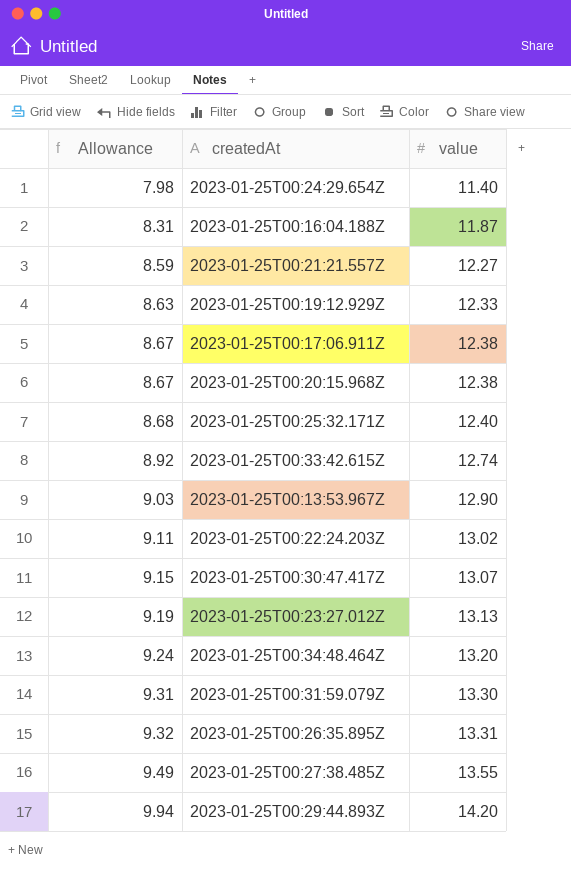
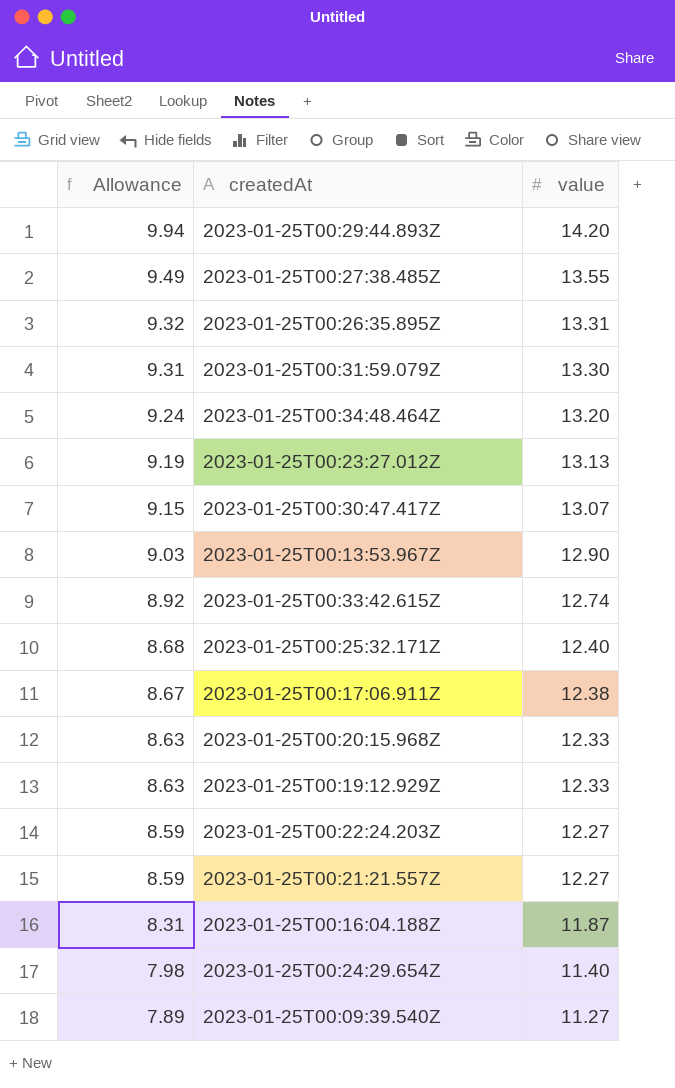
row order: Allowance ascending -> Allowance descending
2023-01-25T00:20:15.968Z | Allowance: 8.67 -> 8.63
2023-01-25T00:20:15.968Z | value: 12.38 -> 12.33
2023-01-25T00:22:24.203Z | Allowance: 9.11 -> 8.59
2023-01-25T00:22:24.203Z | value: 13.02 -> 12.27
row 2023-01-25T00:09:39.540Z: none -> 7.89 | 11.27

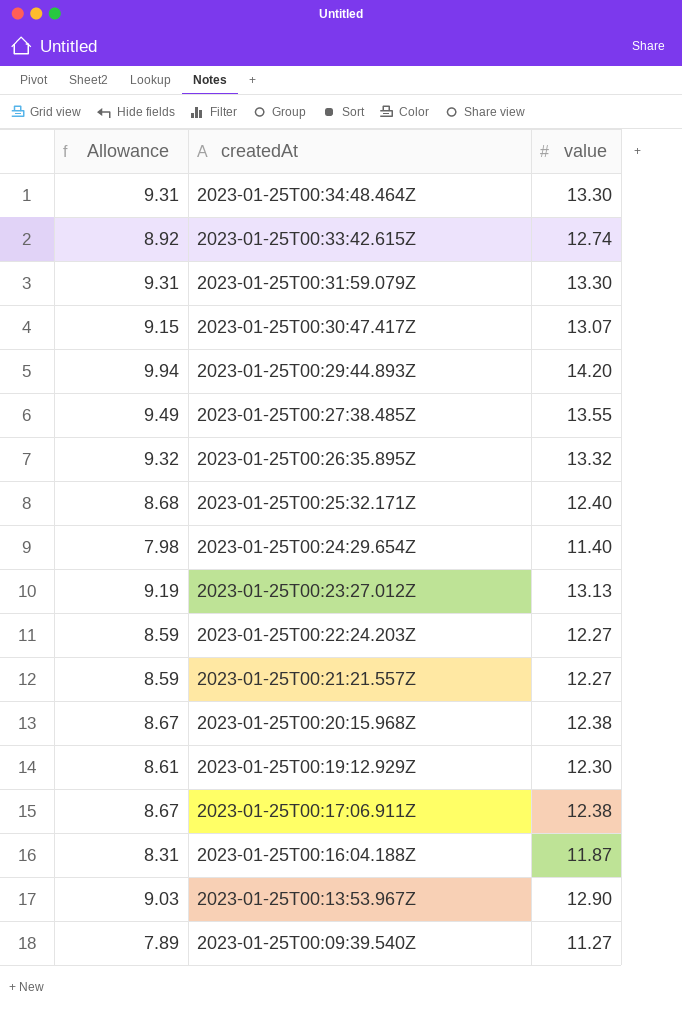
row order: Allowance descending -> createdAt descending
2023-01-25T00:34:48.464Z | Allowance: 9.24 -> 9.31
2023-01-25T00:34:48.464Z | value: 13.20 -> 13.30
2023-01-25T00:26:35.895Z | value: 13.31 -> 13.32
2023-01-25T00:20:15.968Z | Allowance: 8.63 -> 8.67
2023-01-25T00:20:15.968Z | value: 12.33 -> 12.38
2023-01-25T00:19:12.929Z | Allowance: 8.63 -> 8.61
2023-01-25T00:19:12.929Z | value: 12.33 -> 12.30

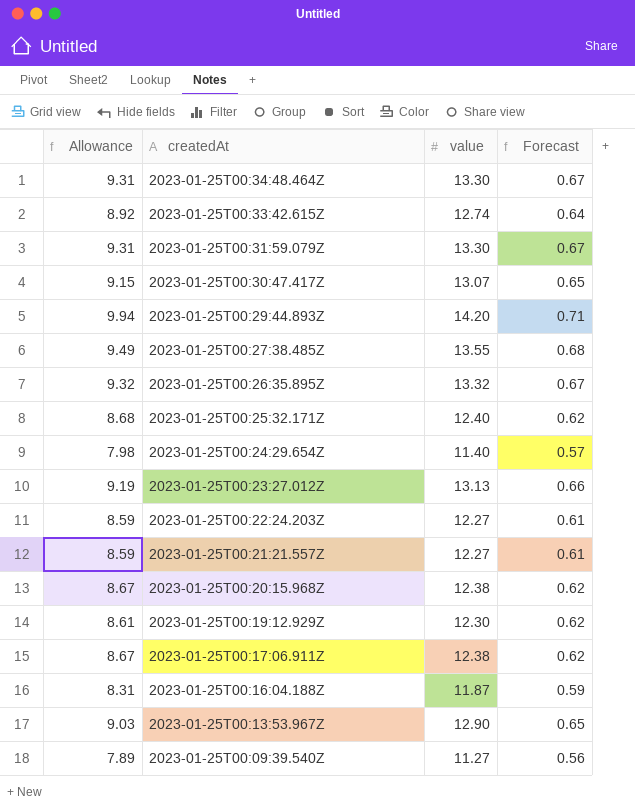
column Forecast | formula: none -> [value] * 0.05

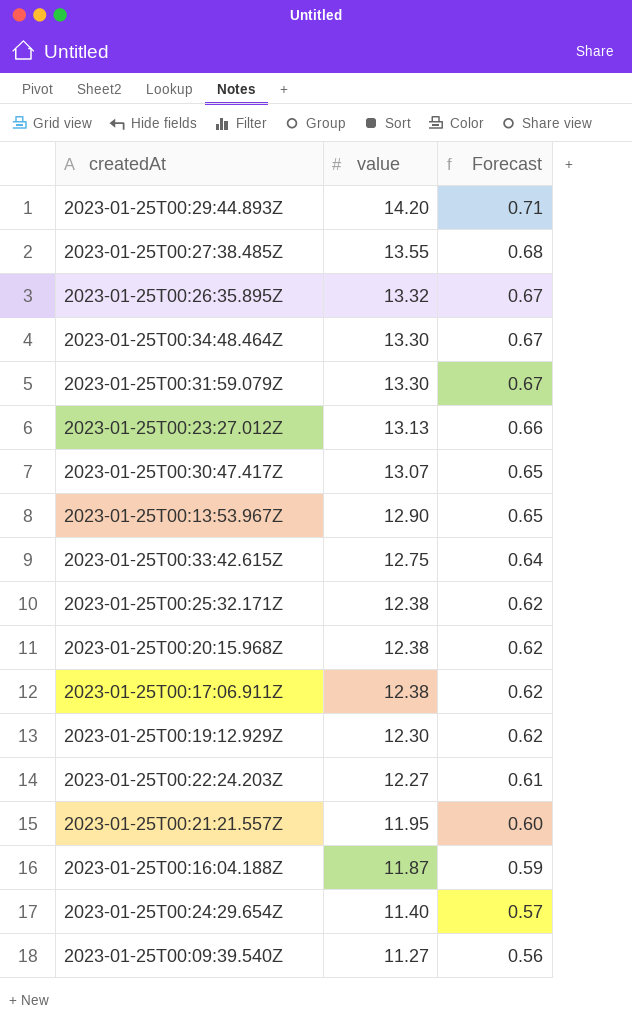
row order: createdAt descending -> value descending
column Allowance | formula: [value] * 0.7 -> none
2023-01-25T00:33:42.615Z | value: 12.74 -> 12.75
2023-01-25T00:25:32.171Z | value: 12.40 -> 12.38
2023-01-25T00:21:21.557Z | value: 12.27 -> 11.95
2023-01-25T00:21:21.557Z | Forecast: 0.61 -> 0.60

